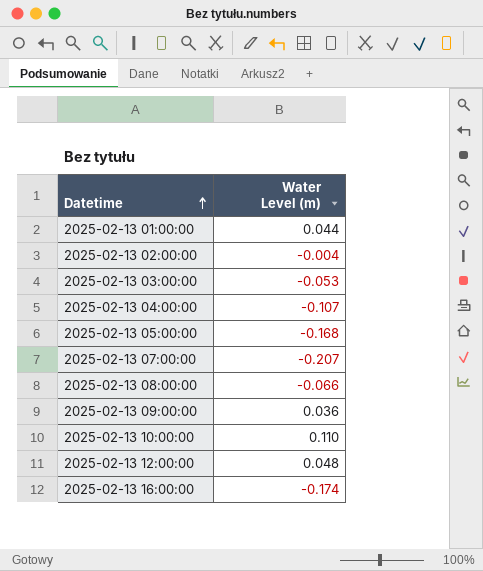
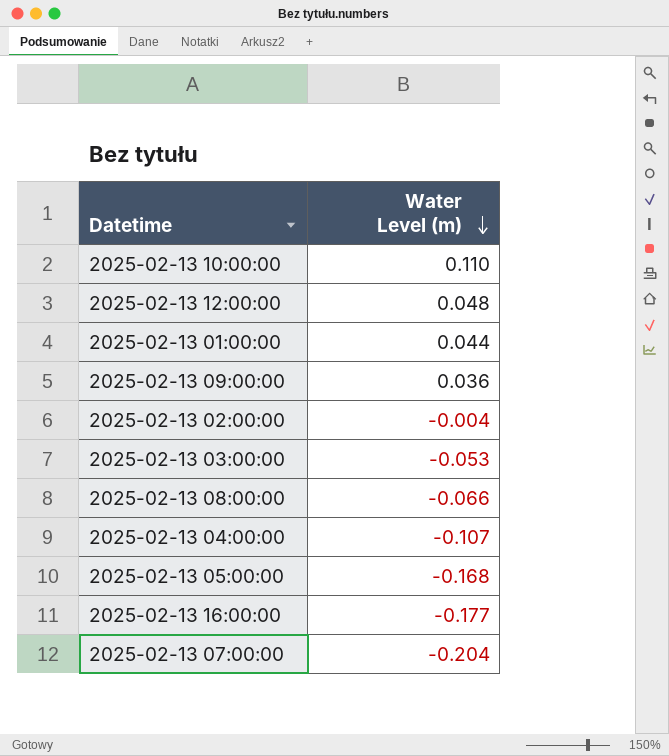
row order: Datetime ascending -> Water Level (m) descending
2025-02-13 16:00:00 | Water Level (m): -0.174 -> -0.177
2025-02-13 07:00:00 | Water Level (m): -0.207 -> -0.204

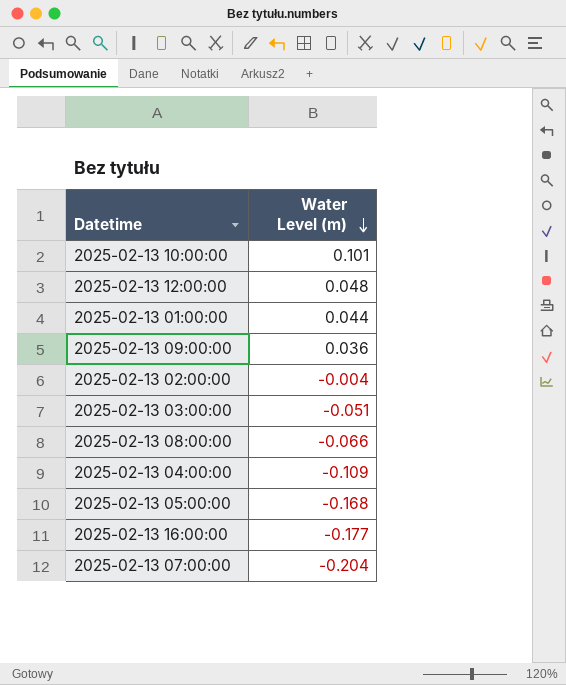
2025-02-13 10:00:00 | Water Level (m): 0.110 -> 0.101
2025-02-13 03:00:00 | Water Level (m): -0.053 -> -0.051
2025-02-13 04:00:00 | Water Level (m): -0.107 -> -0.109

